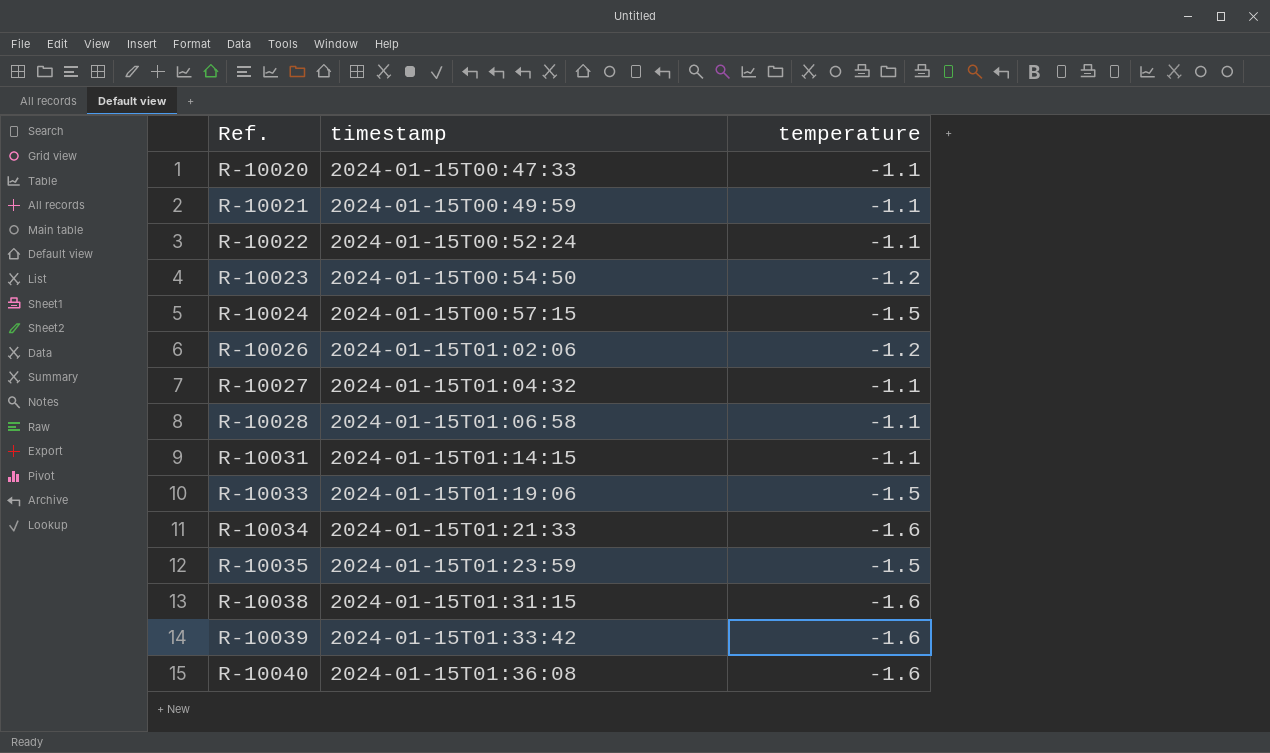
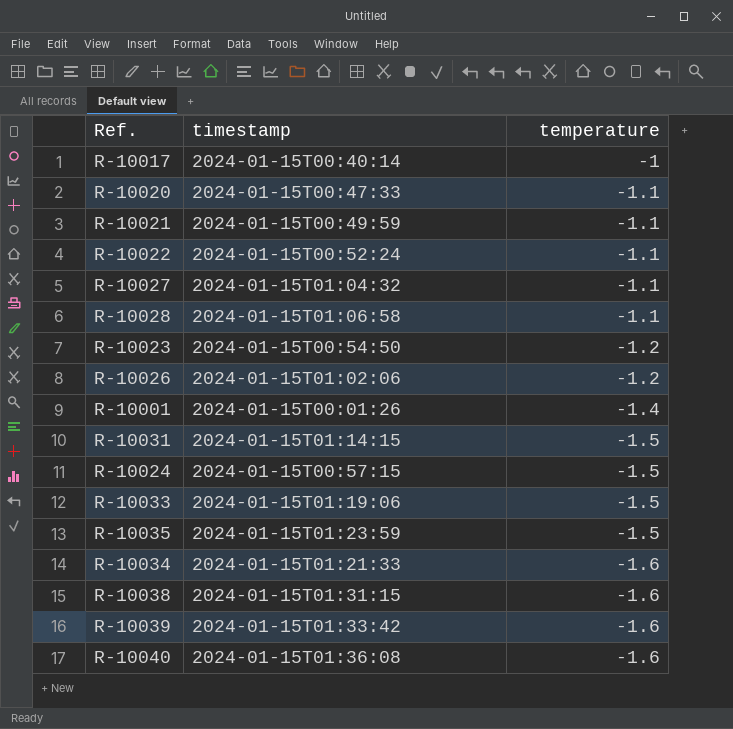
row order: Ref. ascending -> temperature descending
row R-10017: none -> 2024-01-15T00:40:14 | -1
row R-10001: none -> 2024-01-15T00:01:26 | -1.4
R-10031 | temperature: -1.1 -> -1.5

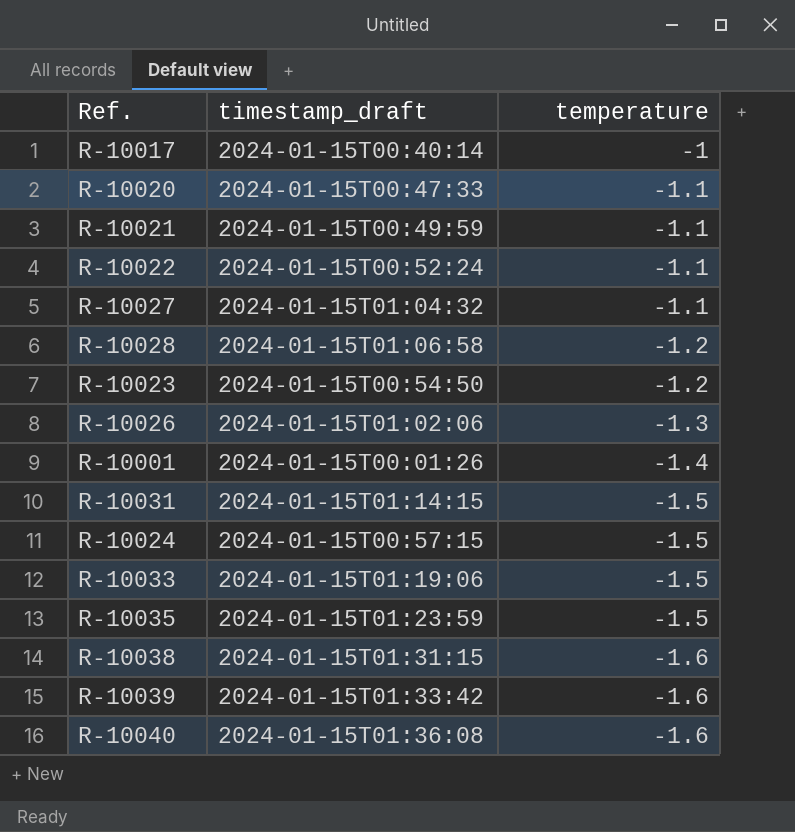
column name: timestamp -> timestamp_draft
row R-10034: 2024-01-15T01:21:33 | -1.6 -> none
R-10028 | temperature: -1.1 -> -1.2
R-10026 | temperature: -1.2 -> -1.3

